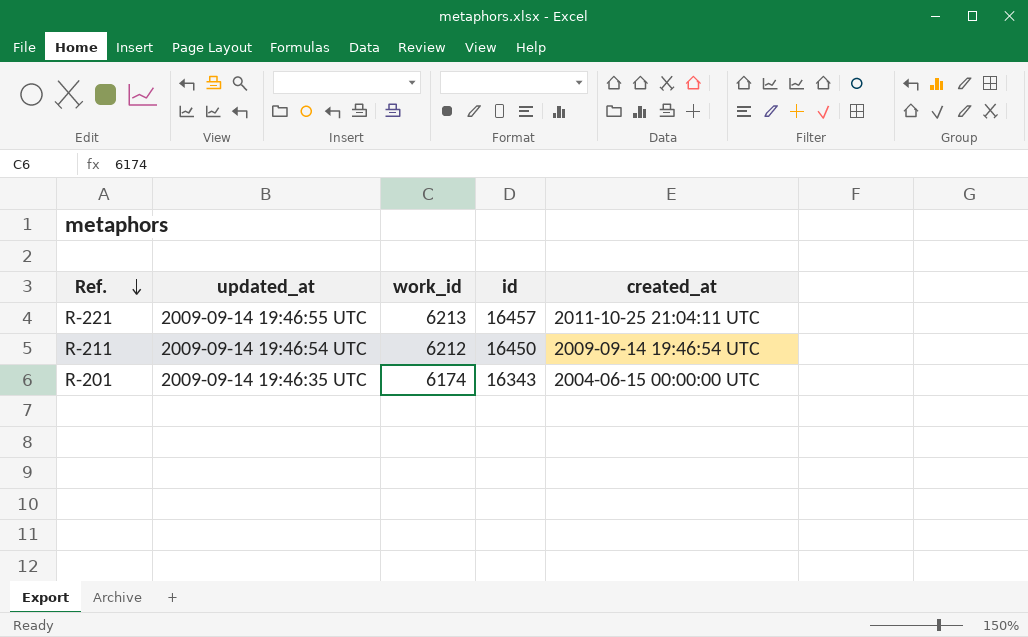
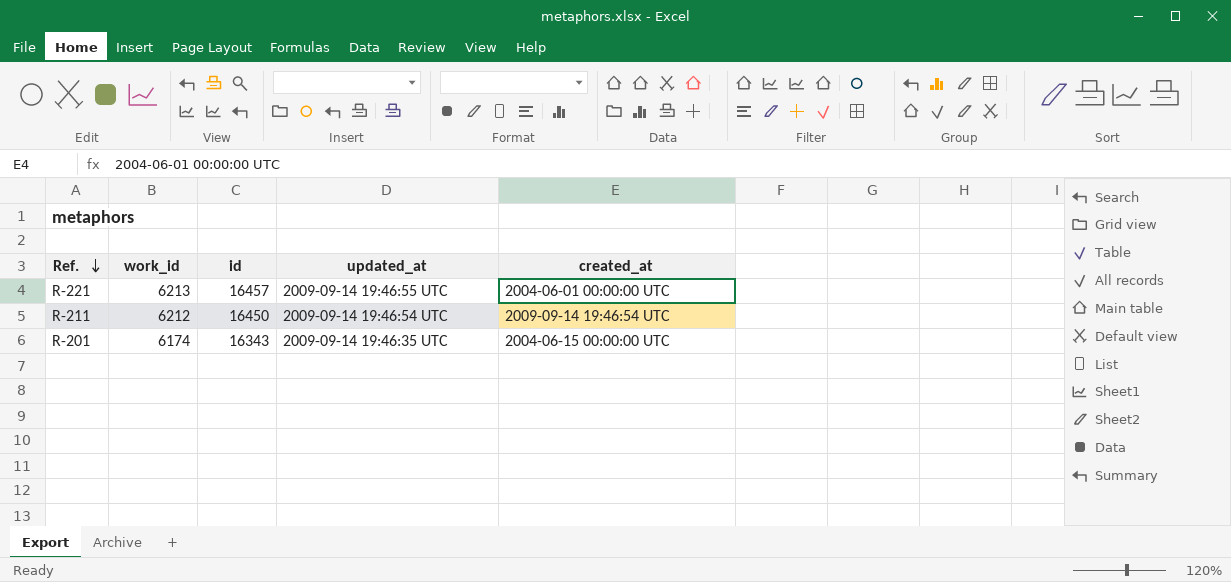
column updated_at | position: 2 -> 4
R-221 | created_at: 2011-10-25 21:04:11 UTC -> 2004-06-01 00:00:00 UTC

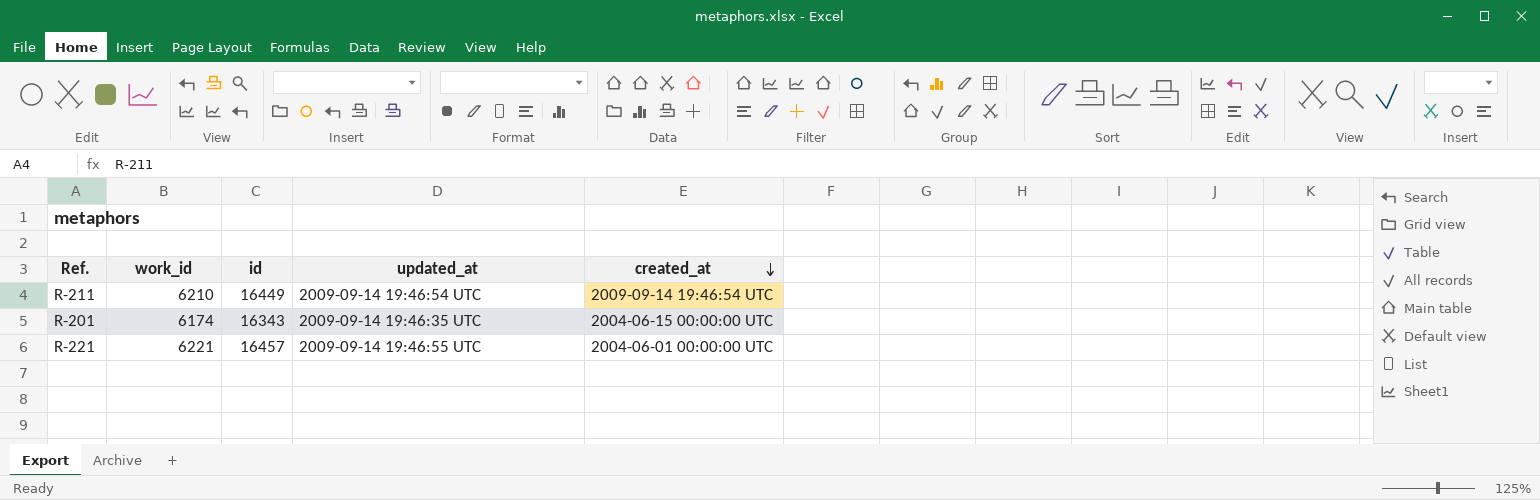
row order: Ref. descending -> created_at descending
R-211 | work_id: 6212 -> 6210
R-211 | id: 16450 -> 16449
R-221 | work_id: 6213 -> 6221

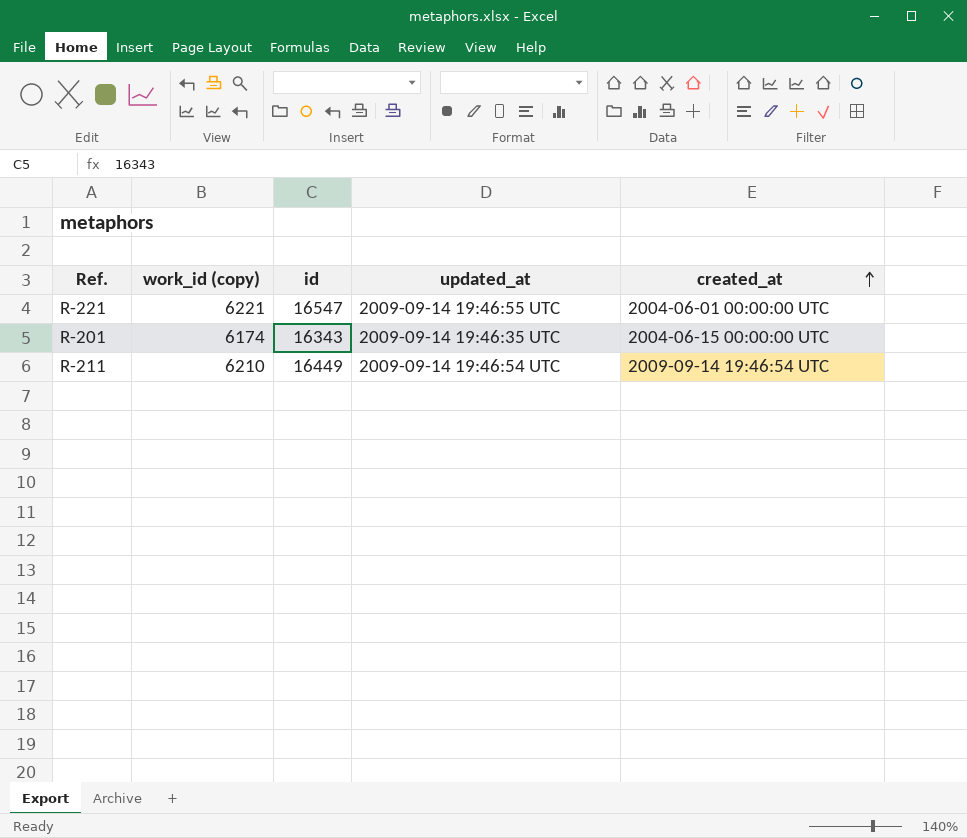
row order: created_at descending -> created_at ascending
column name: work_id -> work_id (copy)
R-221 | id: 16457 -> 16547

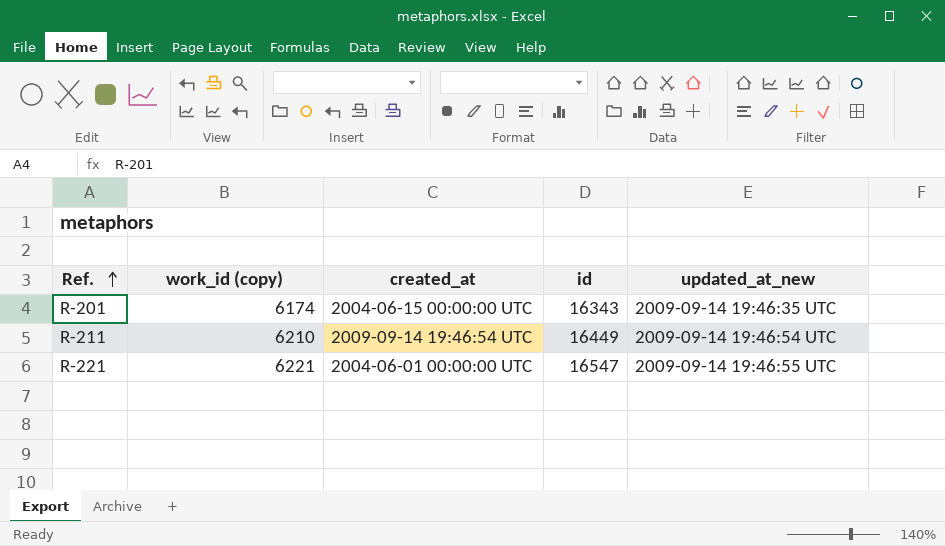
row order: created_at ascending -> Ref. ascending
column created_at | position: 5 -> 3
column name: updated_at -> updated_at_new

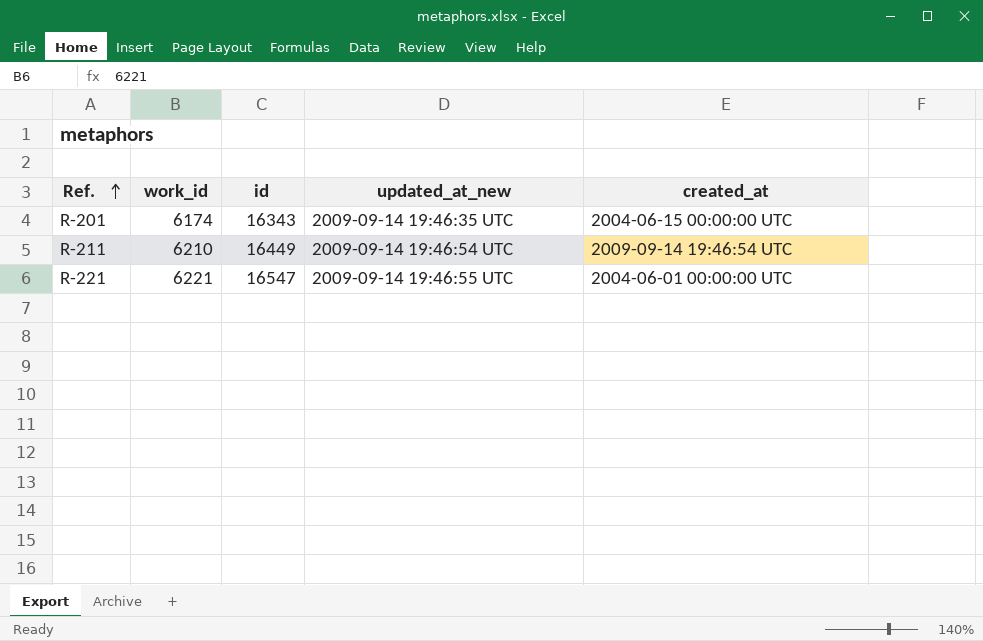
column name: work_id (copy) -> work_id
column created_at | position: 3 -> 5

